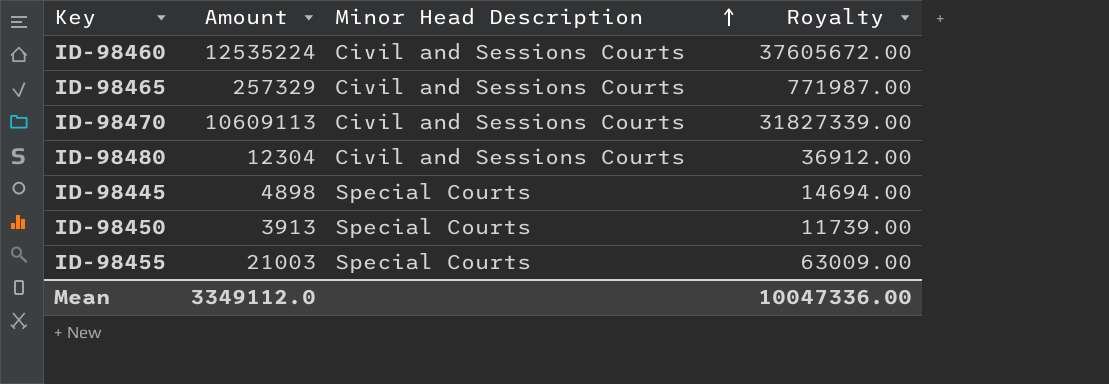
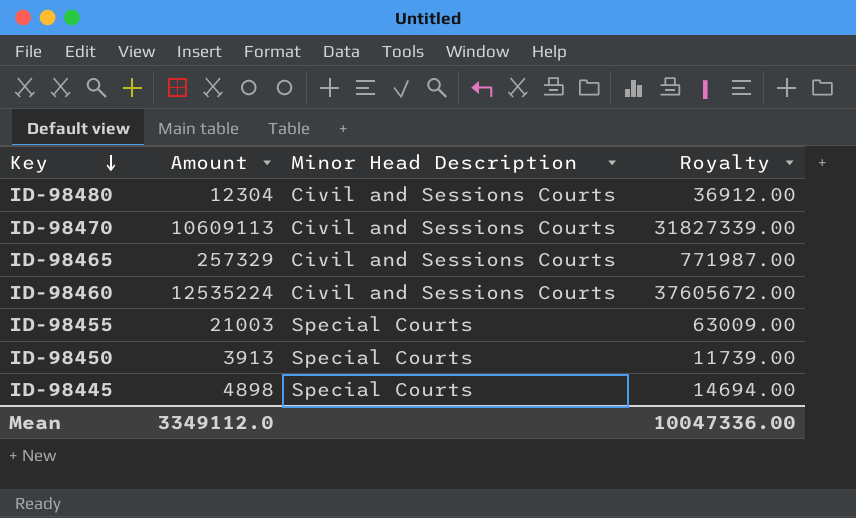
row order: Minor Head Description ascending -> Key descending

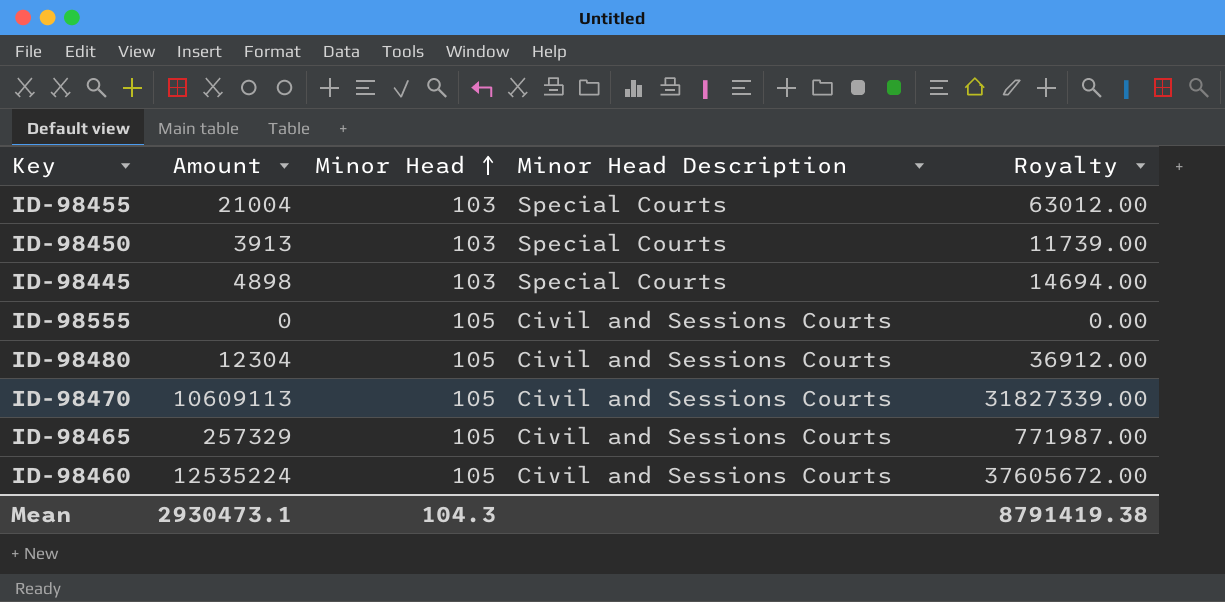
row order: Key descending -> Minor Head ascending
column Minor Head | position: none -> 3
ID-98455 | Amount: 21003 -> 21004
ID-98455 | Royalty: 63009.00 -> 63012.00
row ID-98555: none -> 0 | 105 | Civil and Sessions Courts | 0.00
Mean | Amount: 3349112.0 -> 2930473.1
Mean | Royalty: 10047336.00 -> 8791419.38

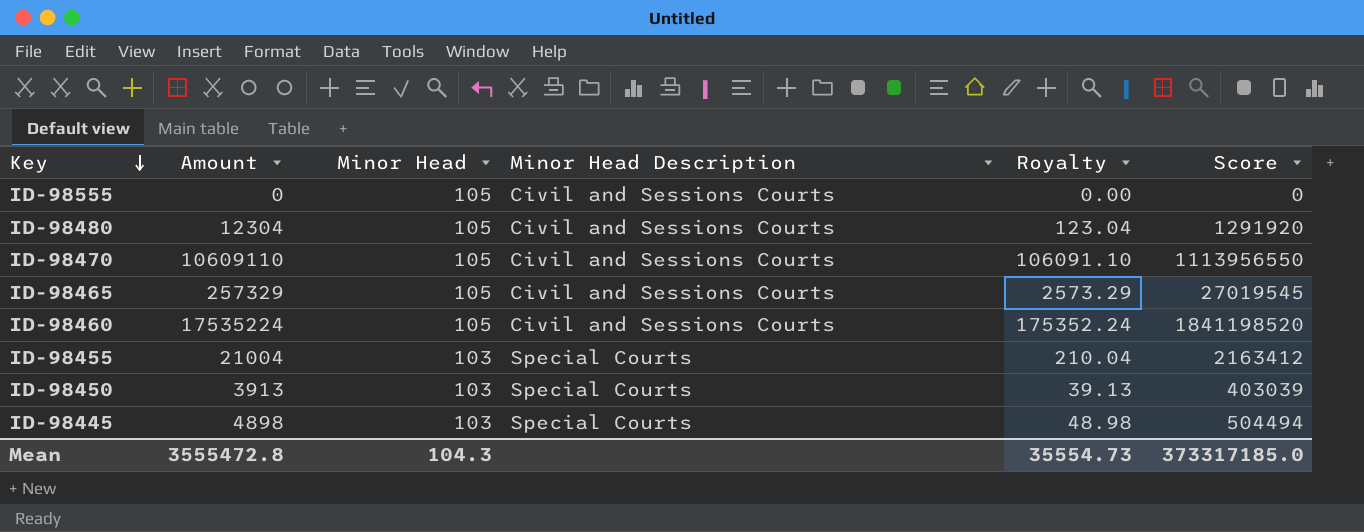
row order: Minor Head ascending -> Key descending
column Royalty | formula: [Amount] * 3 -> [Amount] * 0.01
column Score | formula: none -> [Amount] * [Minor Head]
ID-98470 | Amount: 10609113 -> 10609110
ID-98460 | Amount: 12535224 -> 17535224
Mean | Amount: 2930473.1 -> 3555472.8
Mean | Royalty: 8791419.38 -> 35554.73

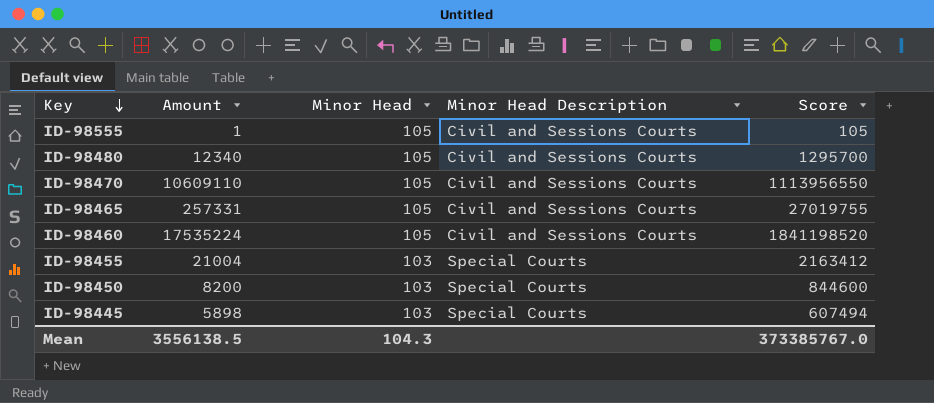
column Royalty | formula: [Amount] * 0.01 -> none
ID-98555 | Amount: 0 -> 1
ID-98555 | Score: 0 -> 105
ID-98480 | Amount: 12304 -> 12340
ID-98480 | Score: 1291920 -> 1295700
ID-98465 | Amount: 257329 -> 257331
ID-98465 | Score: 27019545 -> 27019755
ID-98450 | Amount: 3913 -> 8200
ID-98450 | Score: 403039 -> 844600
ID-98445 | Amount: 4898 -> 5898
ID-98445 | Score: 504494 -> 607494
Mean | Amount: 3555472.8 -> 3556138.5
Mean | Score: 373317185.0 -> 373385767.0

